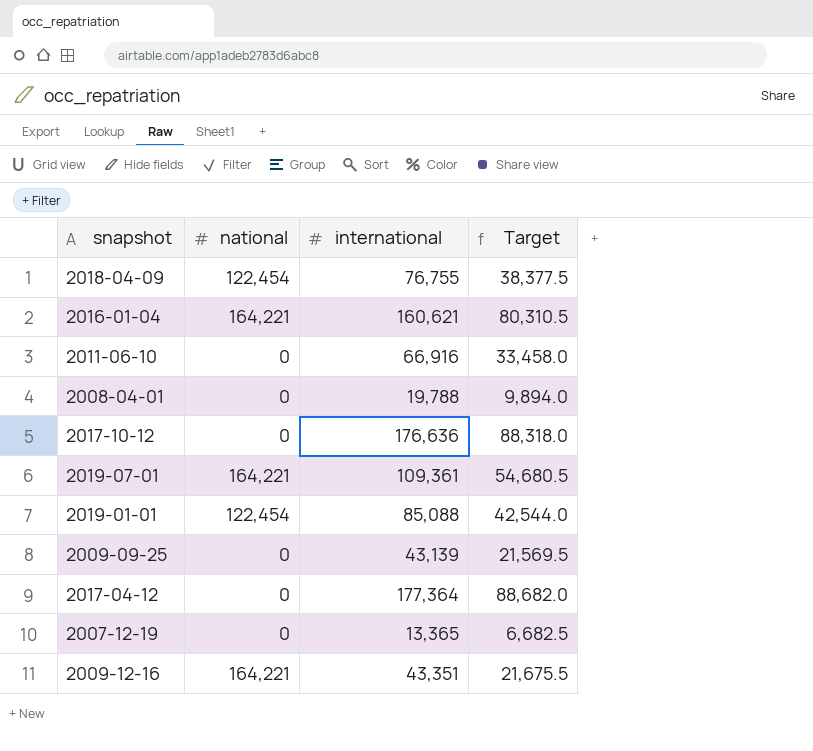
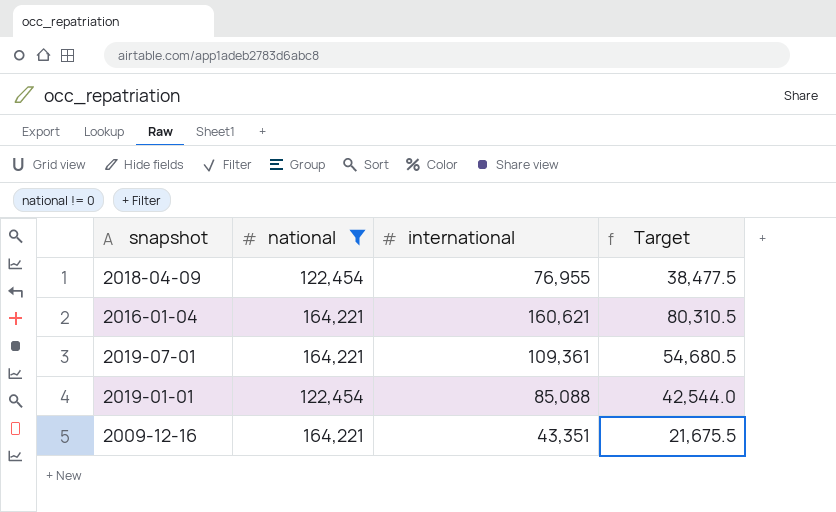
filter: none -> national != 0
2018-04-09 | international: 76,755 -> 76,955
2018-04-09 | Target: 38,377.5 -> 38,477.5

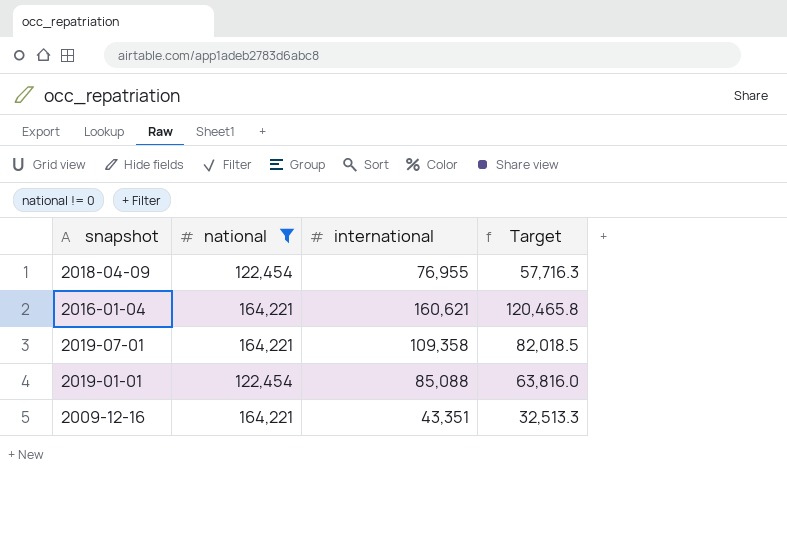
column Target | formula: [international] * 0.5 -> [international] * 0.75
2019-07-01 | international: 109,361 -> 109,358

